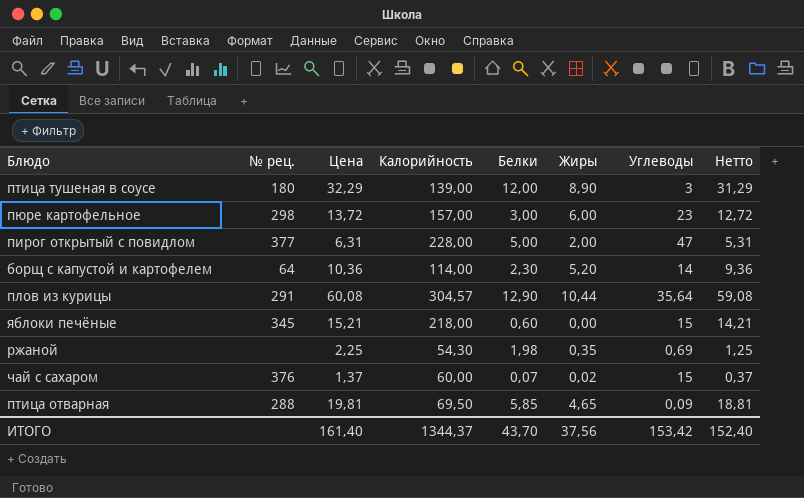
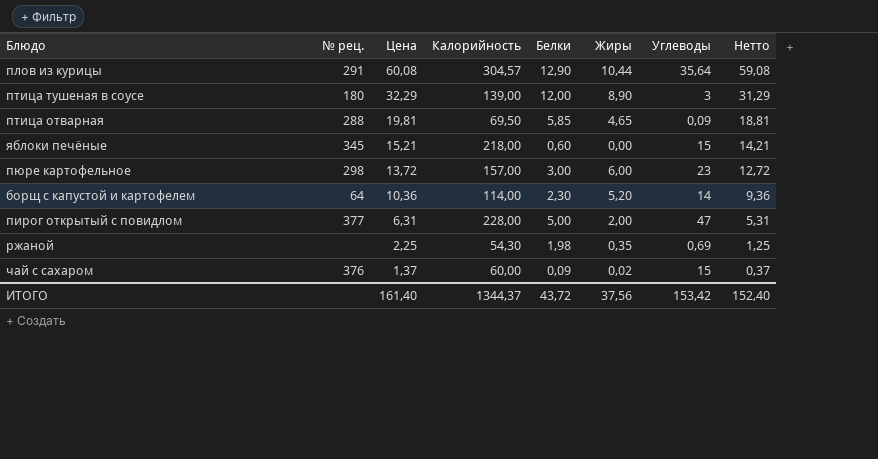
row order: none -> Цена descending
чай с сахаром | Белки: 0,07 -> 0,09
ИТОГО | Белки: 43,70 -> 43,72

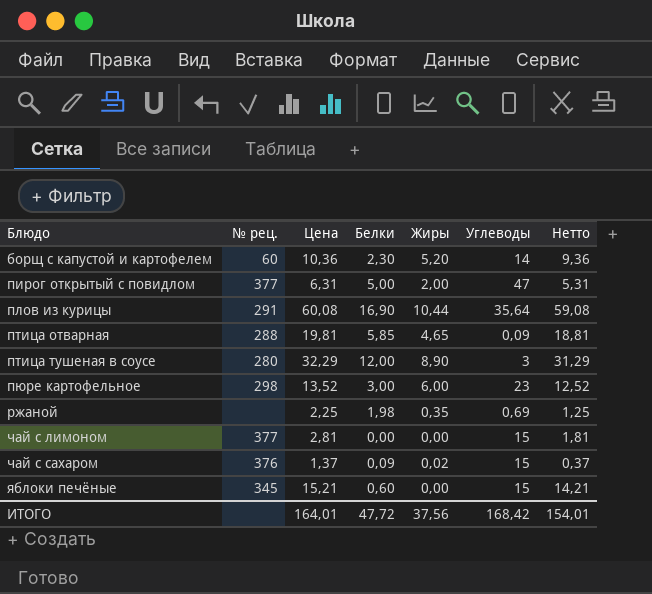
row order: Цена descending -> Блюдо ascending
column Калорийность | position: 4 -> none
борщ с капустой и картофелем | № рец.: 64 -> 60
плов из курицы | Белки: 12,90 -> 16,90
птица тушеная в соусе | № рец.: 180 -> 280
пюре картофельное | Цена: 13,72 -> 13,52
пюре картофельное | Нетто: 12,72 -> 12,52
row чай с лимоном: none -> 377 | 2,81 | 0,00 | 0,00 | 15 | 1,81
ИТОГО | Цена: 161,40 -> 164,01
ИТОГО | Белки: 43,72 -> 47,72
ИТОГО | Углеводы: 153,42 -> 168,42
ИТОГО | Нетто: 152,40 -> 154,01

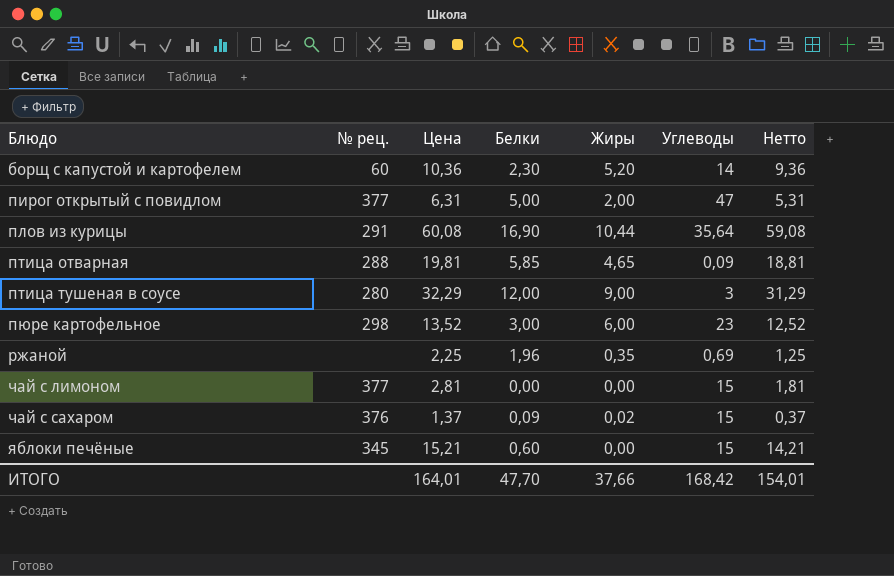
птица тушеная в соусе | Жиры: 8,90 -> 9,00
ржаной | Белки: 1,98 -> 1,96
ИТОГО | Белки: 47,72 -> 47,70
ИТОГО | Жиры: 37,56 -> 37,66

